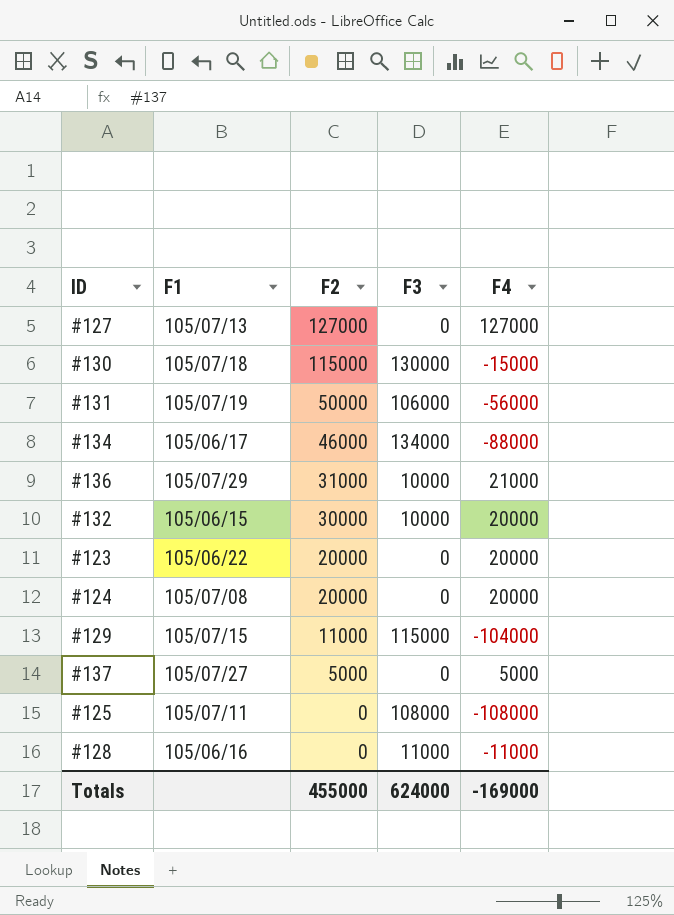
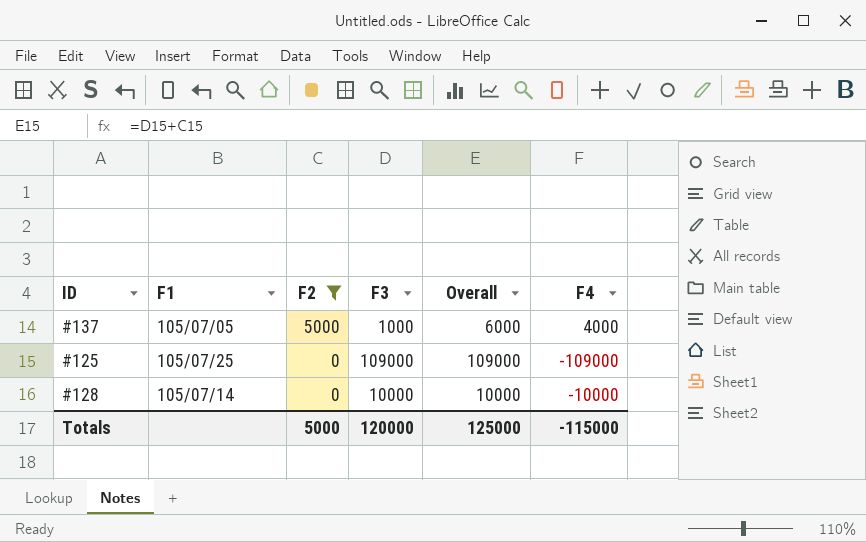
filter: none -> F2 <= 5000
column Overall | formula: none -> [F2] + [F3]
#137 | F1: 105/07/27 -> 105/07/05
#137 | F3: 0 -> 1000
#137 | F4: 5000 -> 4000
#125 | F1: 105/07/11 -> 105/07/25
#125 | F3: 108000 -> 109000
#125 | F4: -108000 -> -109000
#128 | F1: 105/06/16 -> 105/07/14
#128 | F3: 11000 -> 10000
#128 | F4: -11000 -> -10000
Totals | F2: 455000 -> 5000
Totals | F3: 624000 -> 120000
Totals | F4: -169000 -> -115000

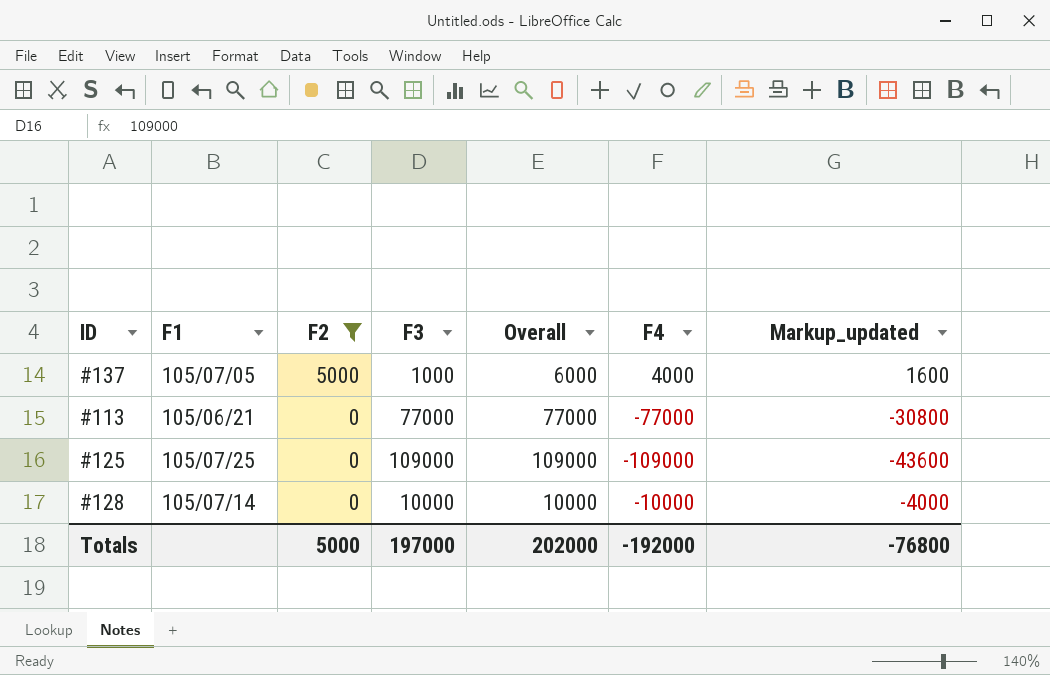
column Markup_updated | formula: none -> [F4] * 0.4
row #113: none -> 105/06/21 | 0 | 77000 | 77000 | -77000 | -30800
Totals | F3: 120000 -> 197000
Totals | Overall: 125000 -> 202000
Totals | F4: -115000 -> -192000

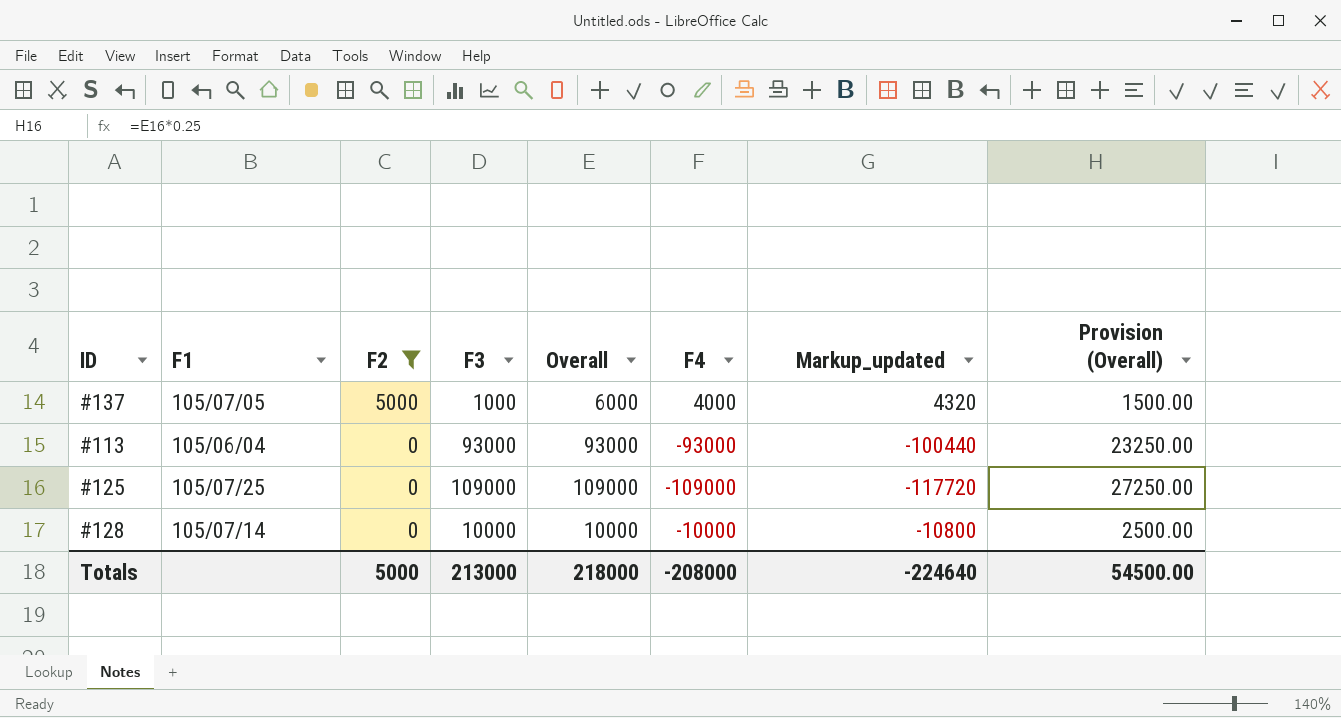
column Markup_updated | formula: [F4] * 0.4 -> [F4] * 1.08
column Provision (Overall) | formula: none -> [Overall] * 0.25
#113 | F1: 105/06/21 -> 105/06/04
#113 | F3: 77000 -> 93000
#113 | Overall: 77000 -> 93000
#113 | F4: -77000 -> -93000
Totals | F3: 197000 -> 213000
Totals | Overall: 202000 -> 218000
Totals | F4: -192000 -> -208000
Totals | Markup_updated: -76800 -> -224640

